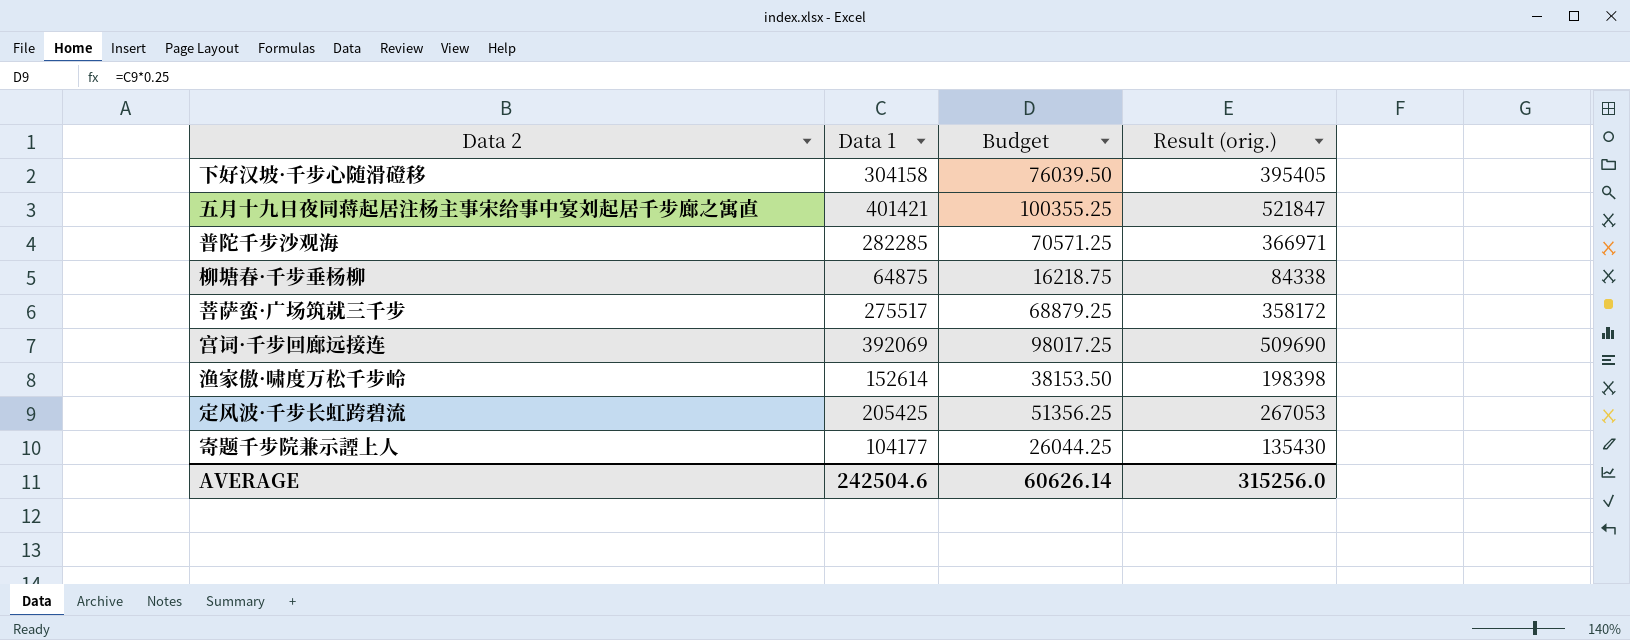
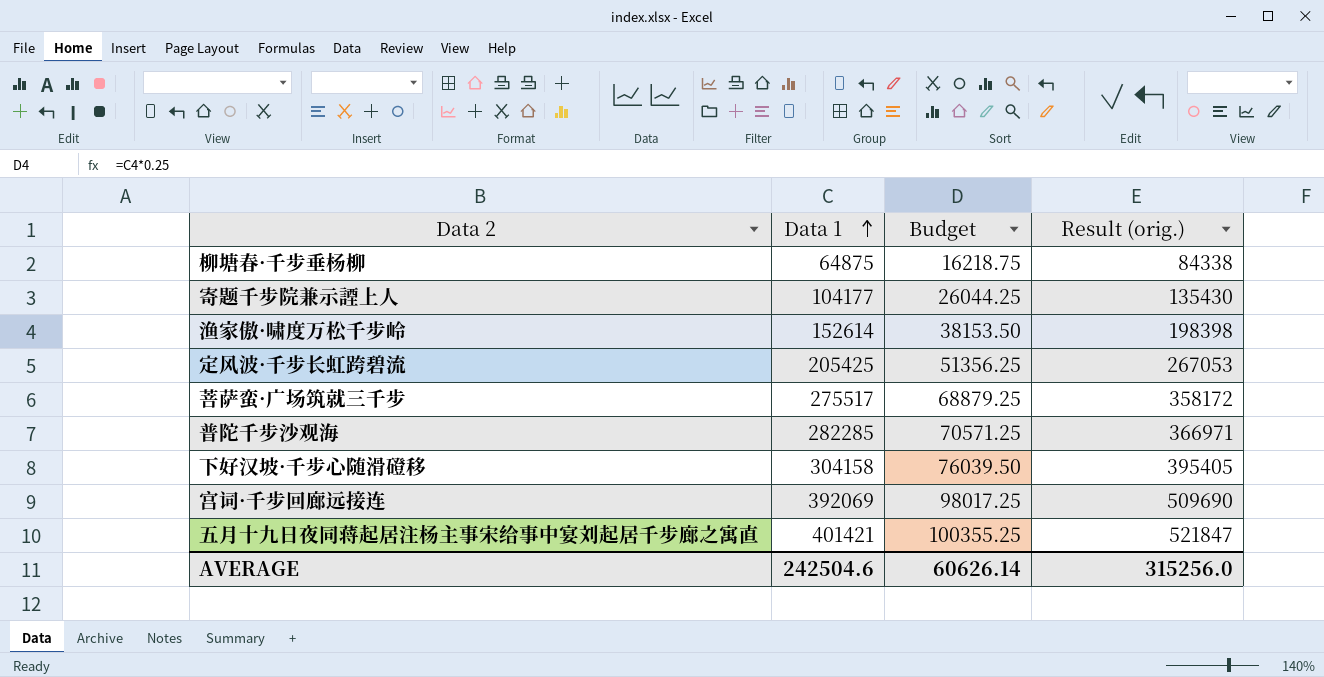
row order: none -> Data 1 ascending

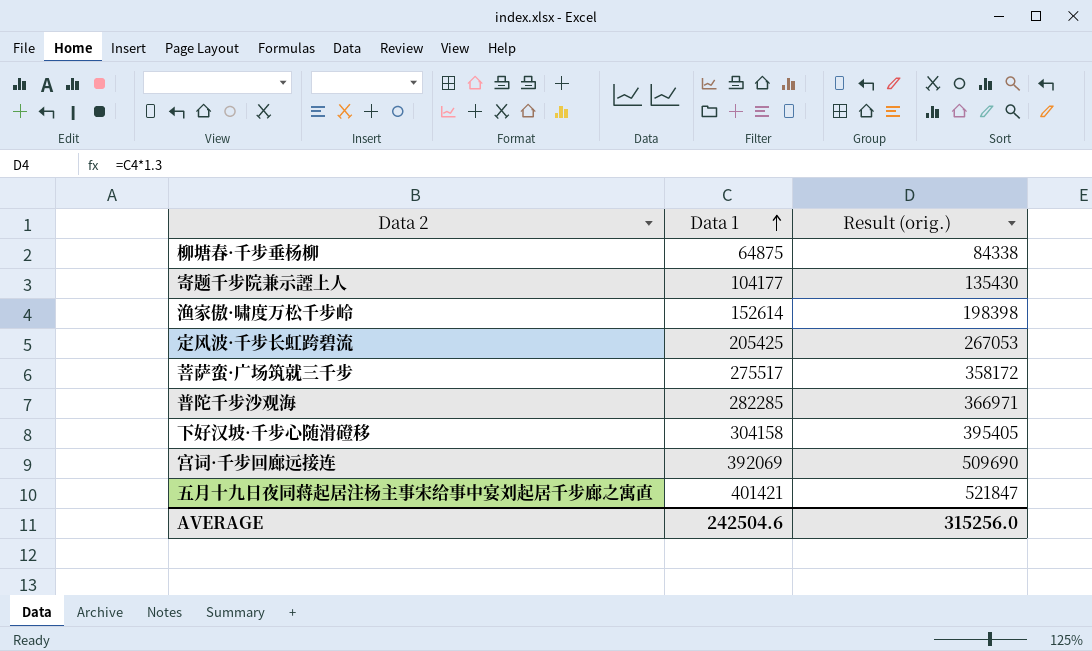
column Budget | formula: [Data 1] * 0.25 -> none

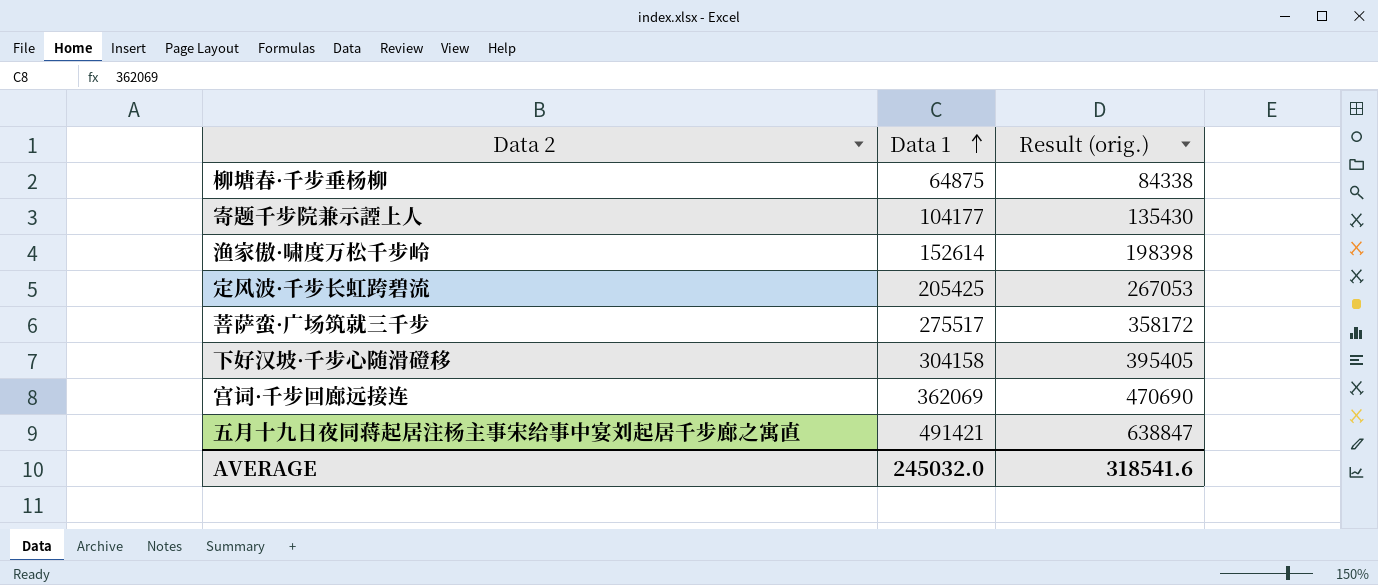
row 普陀千步沙观海: 282285 | 366971 -> none
宫词·千步回廊远接连 | Data 1: 392069 -> 362069
宫词·千步回廊远接连 | Result (orig.): 509690 -> 470690
五月十九日夜同蒋起居注杨主事宋给事中宴刘起居千步廊之寓直 | Data 1: 401421 -> 491421
五月十九日夜同蒋起居注杨主事宋给事中宴刘起居千步廊之寓直 | Result (orig.): 521847 -> 638847
AVERAGE | Data 1: 242504.6 -> 245032.0
AVERAGE | Result (orig.): 315256.0 -> 318541.6

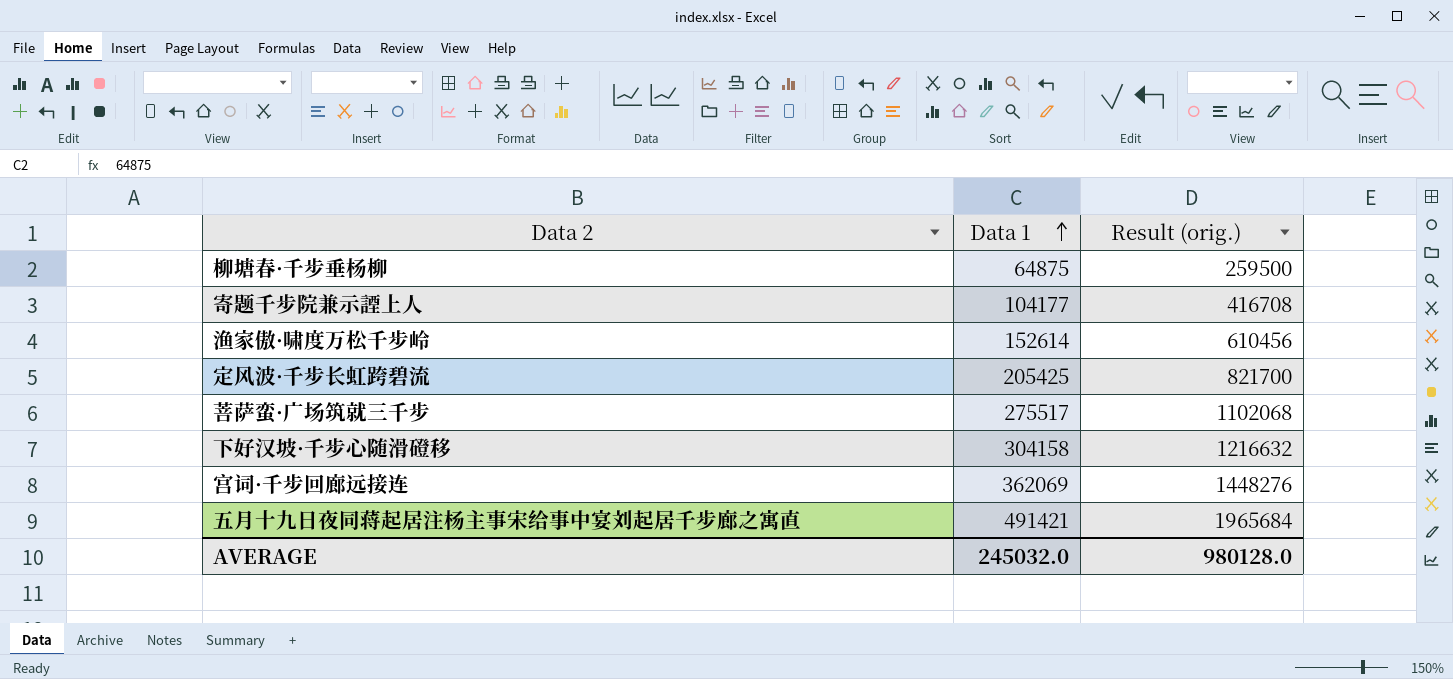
column Result (orig.) | formula: [Data 1] * 1.3 -> [Data 1] * 4
AVERAGE | Result (orig.): 318541.6 -> 980128.0

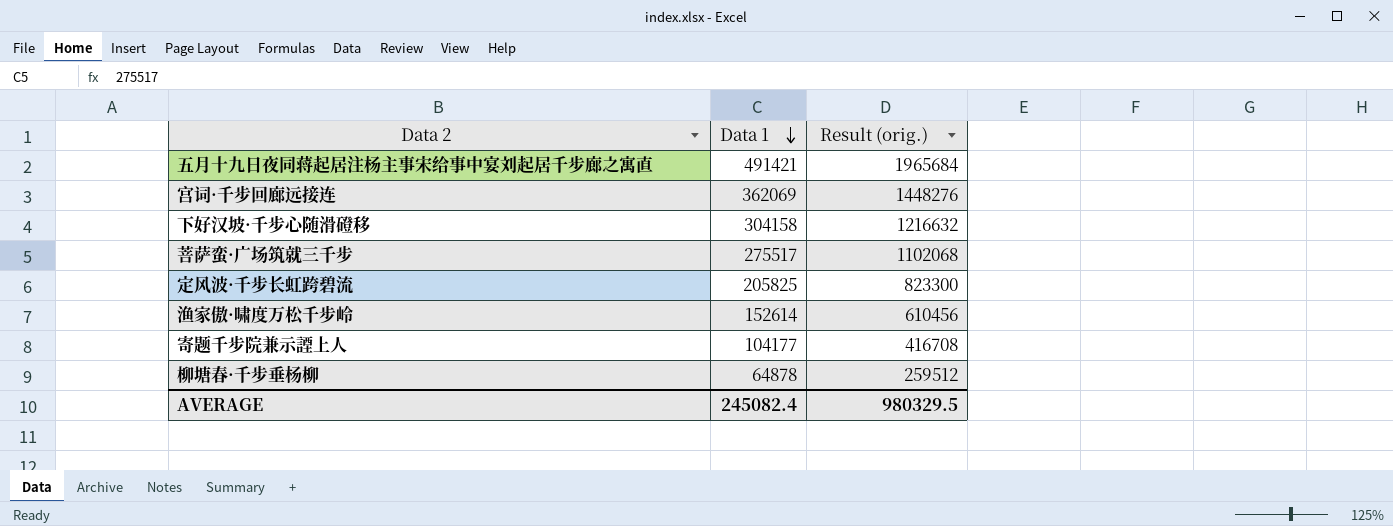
row order: Data 1 ascending -> Data 1 descending
定风波·千步长虹跨碧流 | Data 1: 205425 -> 205825
定风波·千步长虹跨碧流 | Result (orig.): 821700 -> 823300
柳塘春·千步垂杨柳 | Data 1: 64875 -> 64878
柳塘春·千步垂杨柳 | Result (orig.): 259500 -> 259512
AVERAGE | Data 1: 245032.0 -> 245082.4
AVERAGE | Result (orig.): 980128.0 -> 980329.5

